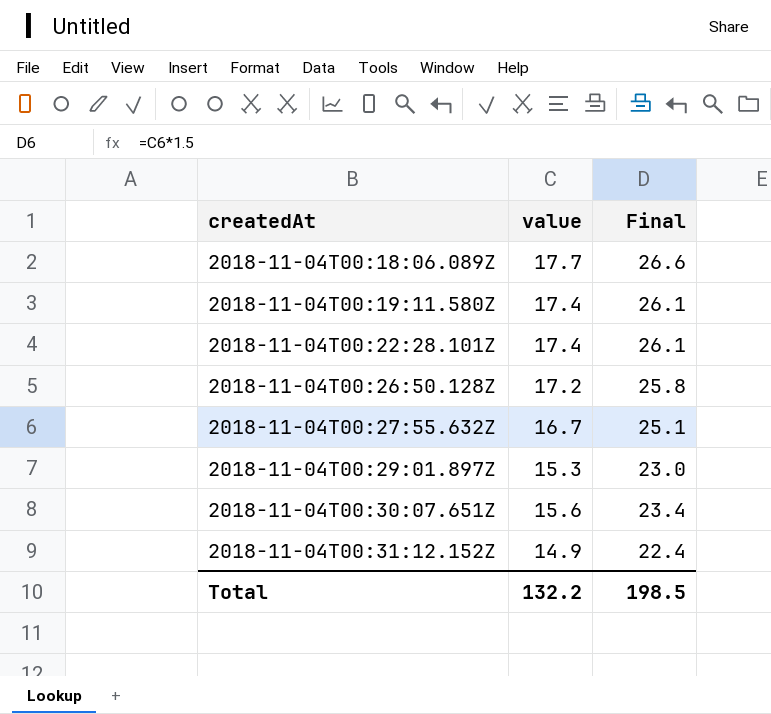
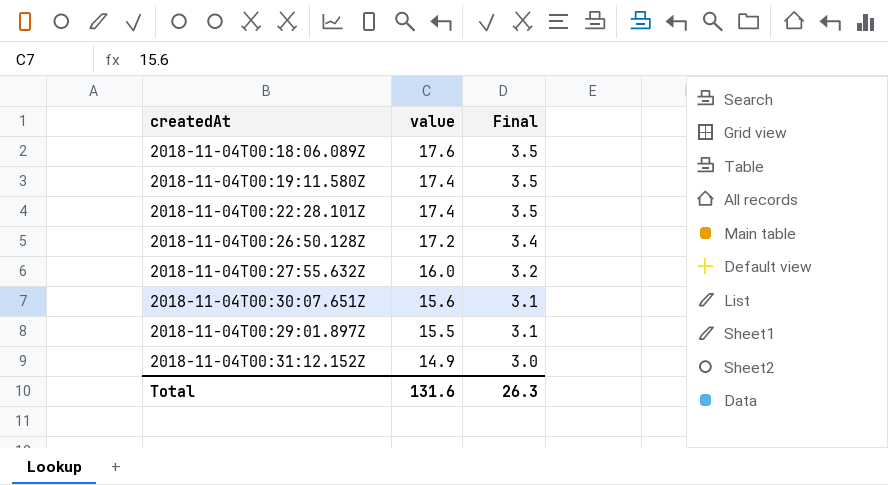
row order: createdAt ascending -> value descending
column Final | formula: [value] * 1.5 -> [value] * 0.2
2018-11-04T00:18:06.089Z | value: 17.7 -> 17.6
2018-11-04T00:27:55.632Z | value: 16.7 -> 16.0
2018-11-04T00:29:01.897Z | value: 15.3 -> 15.5
Total | value: 132.2 -> 131.6
Total | Final: 198.5 -> 26.3

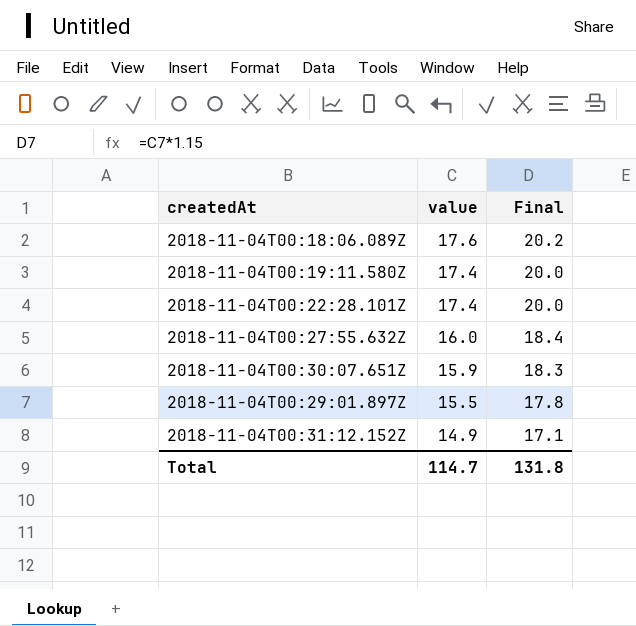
column Final | formula: [value] * 0.2 -> [value] * 1.15
row 2018-11-04T00:26:50.128Z: 17.2 | 3.4 -> none
2018-11-04T00:30:07.651Z | value: 15.6 -> 15.9
Total | value: 131.6 -> 114.7
Total | Final: 26.3 -> 131.8

